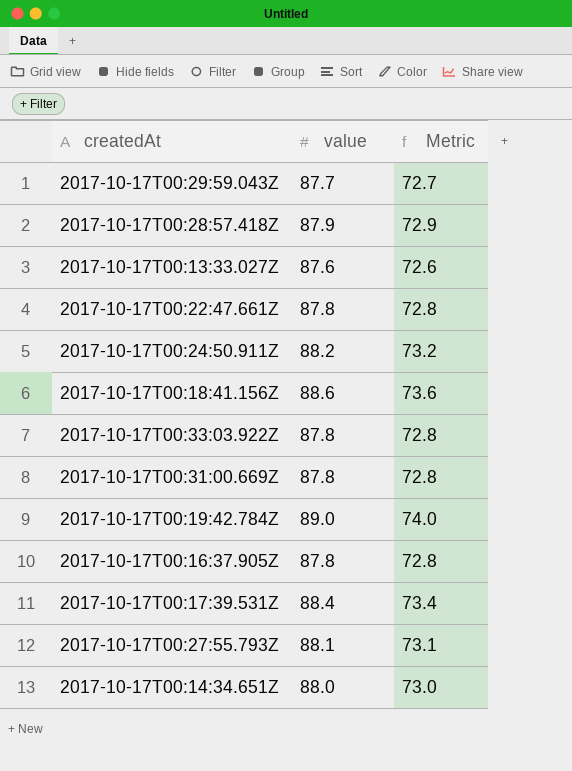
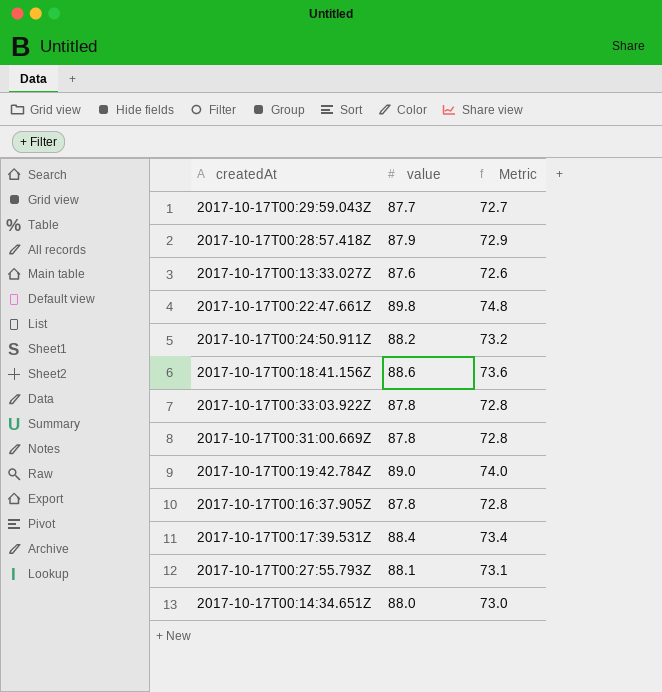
2017-10-17T00:22:47.661Z | value: 87.8 -> 89.8
2017-10-17T00:22:47.661Z | Metric: 72.8 -> 74.8

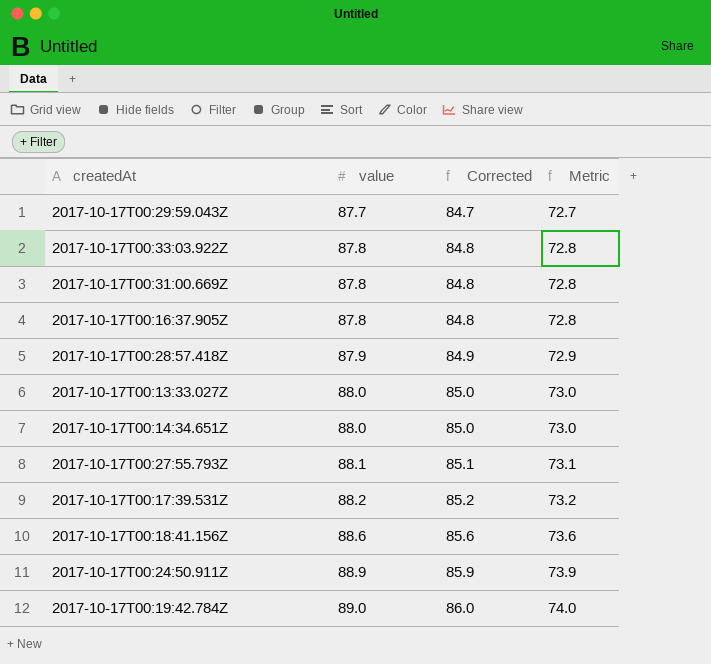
row order: none -> value ascending
column Corrected | formula: none -> [value] - 3
row 2017-10-17T00:22:47.661Z: 89.8 | 74.8 -> none
2017-10-17T00:13:33.027Z | value: 87.6 -> 88.0
2017-10-17T00:13:33.027Z | Metric: 72.6 -> 73.0
2017-10-17T00:17:39.531Z | value: 88.4 -> 88.2
2017-10-17T00:17:39.531Z | Metric: 73.4 -> 73.2
2017-10-17T00:24:50.911Z | value: 88.2 -> 88.9
2017-10-17T00:24:50.911Z | Metric: 73.2 -> 73.9

